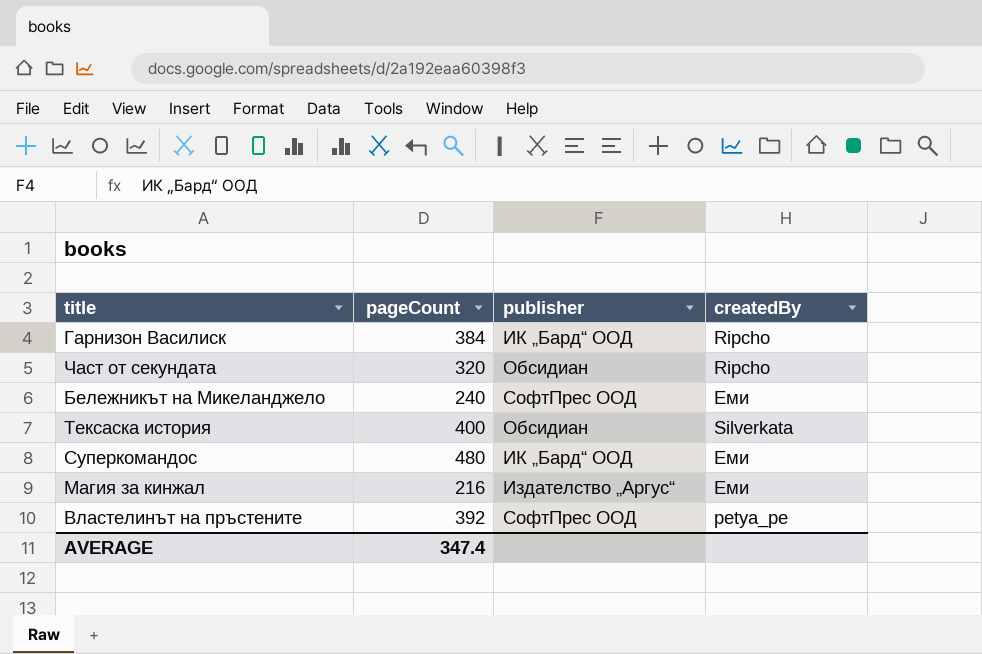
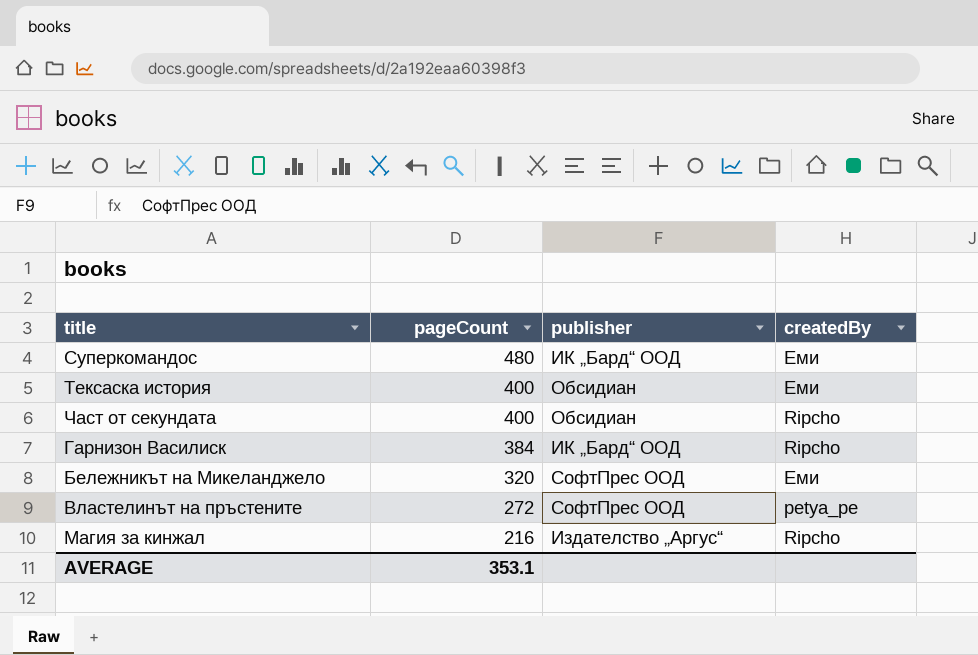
row order: none -> pageCount descending
Тексаска история | createdBy: Silverkata -> Еми
Част от секундата | pageCount: 320 -> 400
Бележникът на Микеланджело | pageCount: 240 -> 320
Властелинът на пръстените | pageCount: 392 -> 272
Магия за кинжал | createdBy: Еми -> Ripcho
AVERAGE | pageCount: 347.4 -> 353.1

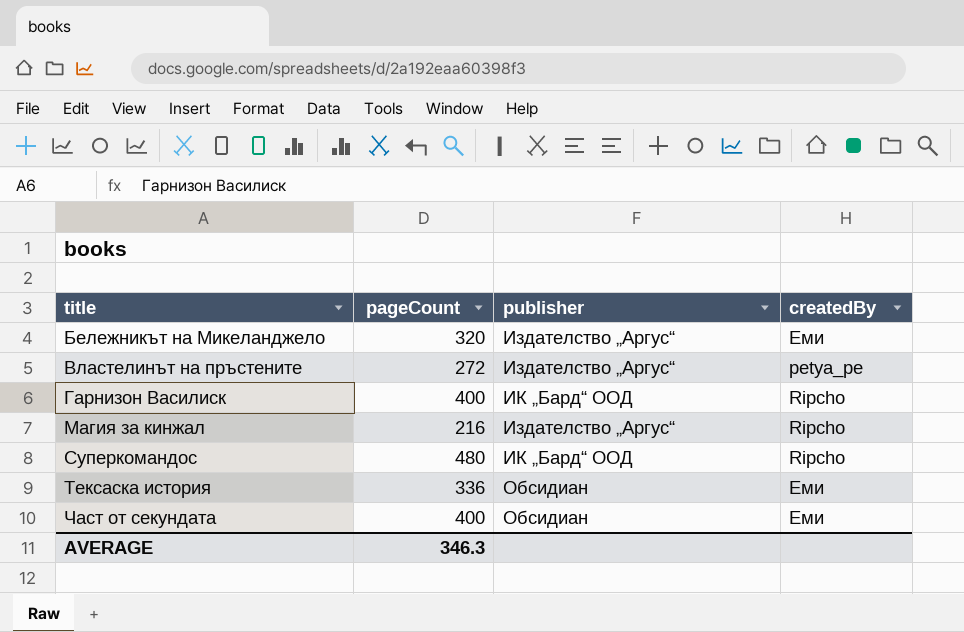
row order: pageCount descending -> title ascending
Бележникът на Микеланджело | publisher: СофтПрес ООД -> Издателство „Аргус“
Властелинът на пръстените | publisher: СофтПрес ООД -> Издателство „Аргус“
Гарнизон Василиск | pageCount: 384 -> 400
Суперкомандос | createdBy: Еми -> Ripcho
Тексаска история | pageCount: 400 -> 336
Част от секундата | createdBy: Ripcho -> Еми
AVERAGE | pageCount: 353.1 -> 346.3

